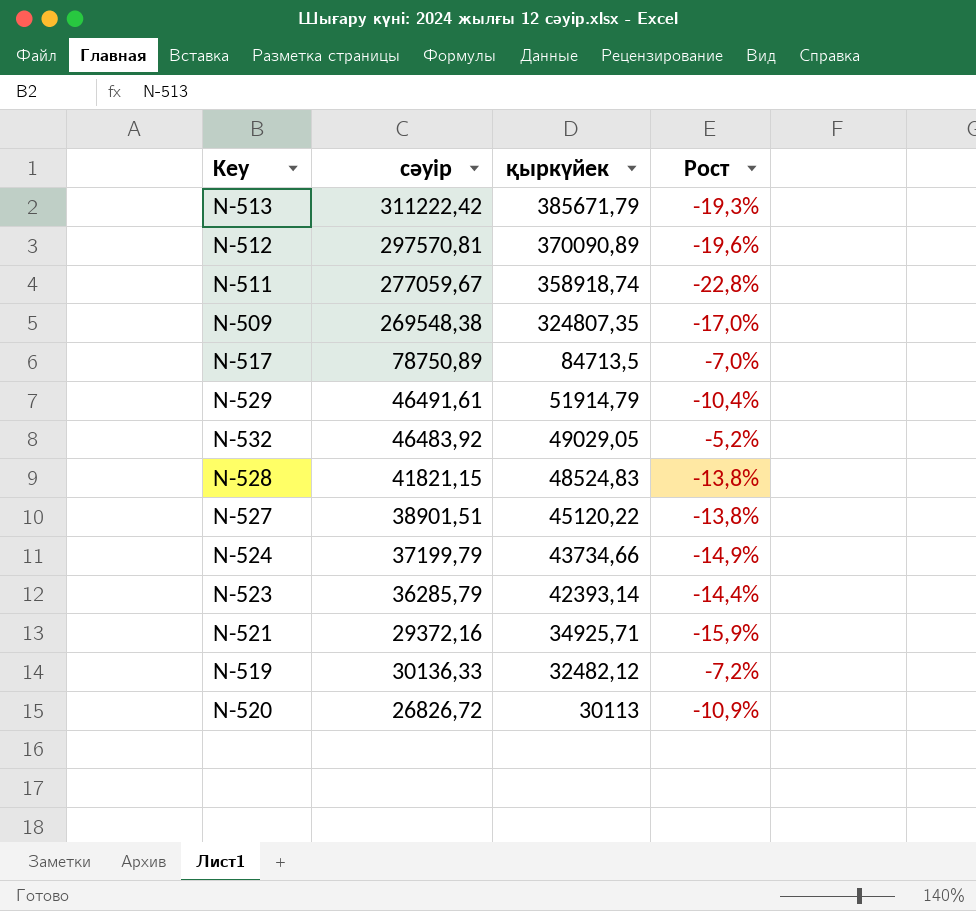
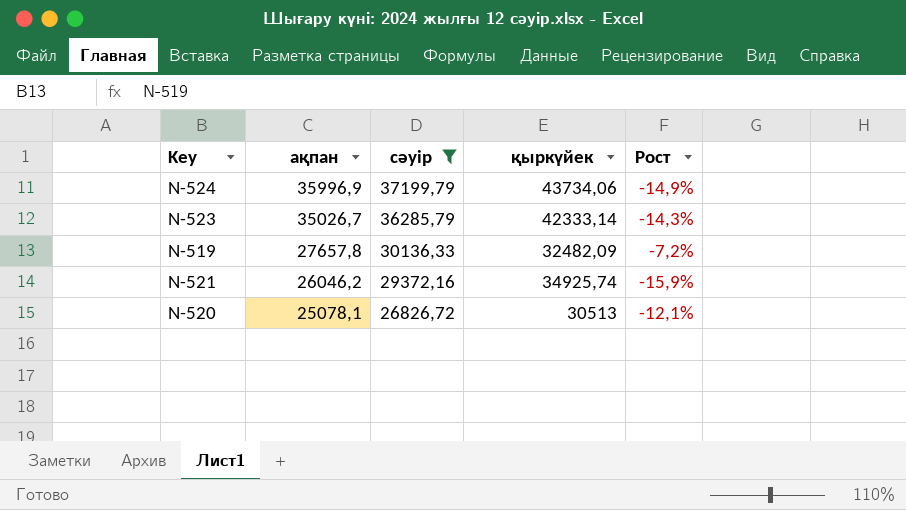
filter: none -> сәуір <= 37199,79
row order: қыркүйек descending -> ақпан descending
column ақпан | position: none -> 2
N-524 | қыркүйек: 43734,66 -> 43734,06
N-523 | қыркүйек: 42393,14 -> 42333,14
N-523 | Рост: -14,4% -> -14,3%
N-519 | қыркүйек: 32482,12 -> 32482,09
N-521 | қыркүйек: 34925,71 -> 34925,74
N-520 | қыркүйек: 30113 -> 30513
N-520 | Рост: -10,9% -> -12,1%

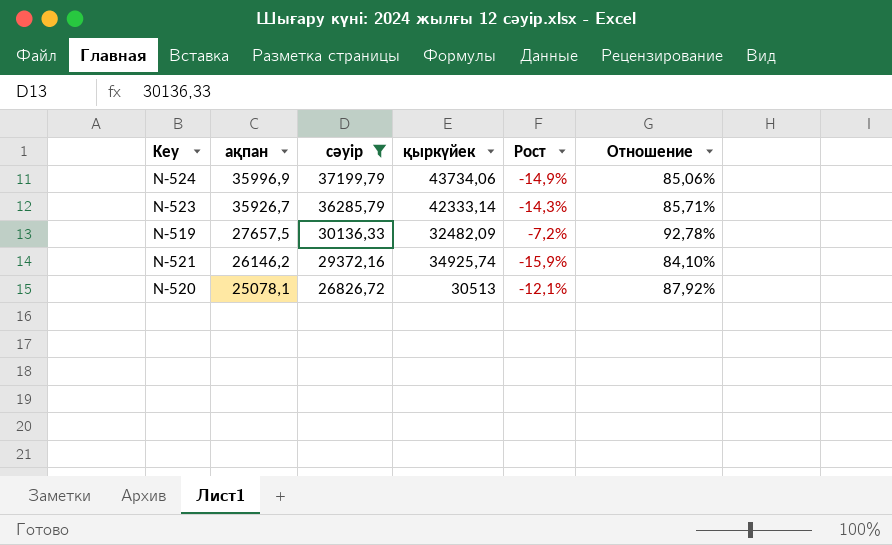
column Отношение | formula: none -> [сәуір] / [қыркүйек]
N-523 | ақпан: 35026,7 -> 35926,7
N-519 | ақпан: 27657,8 -> 27657,5
N-521 | ақпан: 26046,2 -> 26146,2

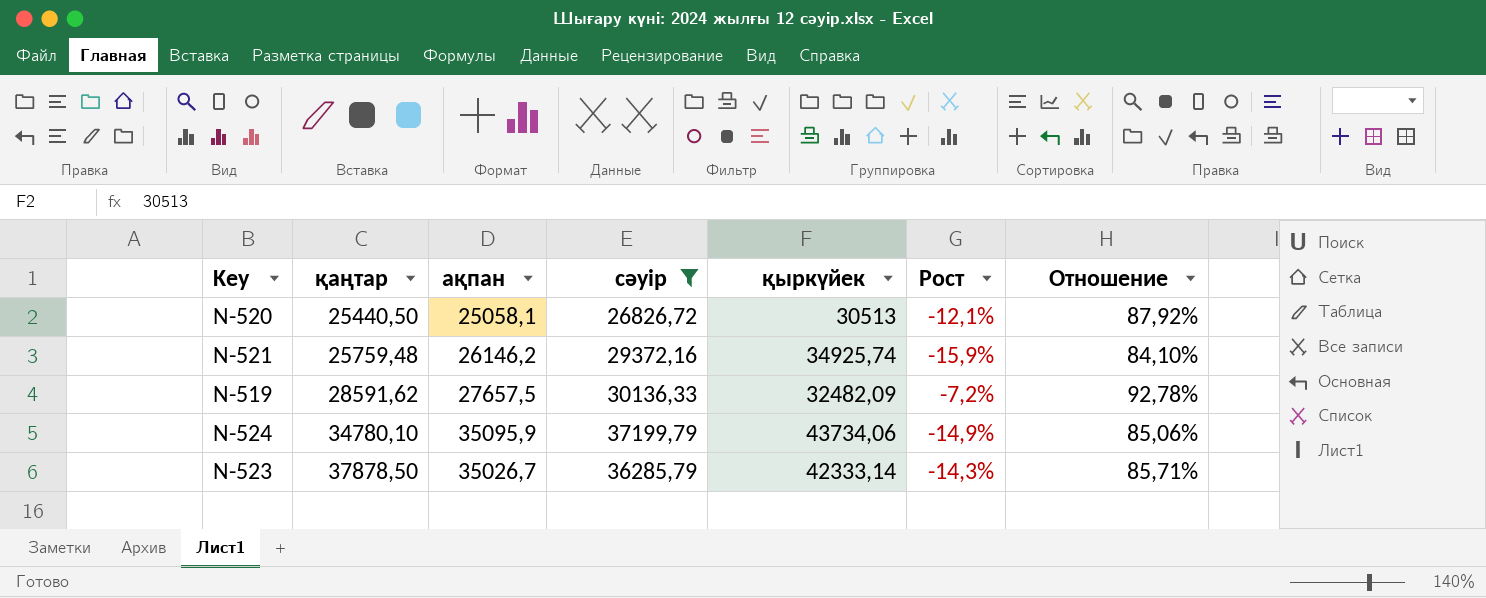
row order: ақпан descending -> қаңтар ascending
column қаңтар | position: none -> 2
N-520 | ақпан: 25078,1 -> 25058,1
N-524 | ақпан: 35996,9 -> 35095,9
N-523 | ақпан: 35926,7 -> 35026,7

